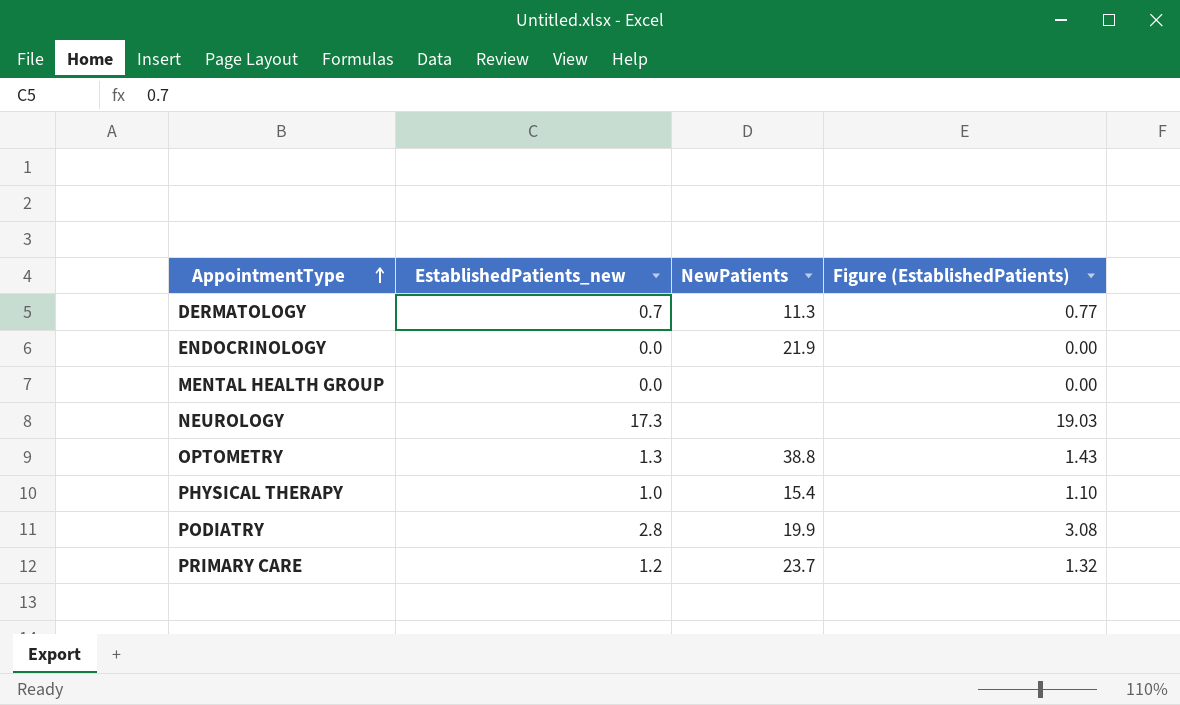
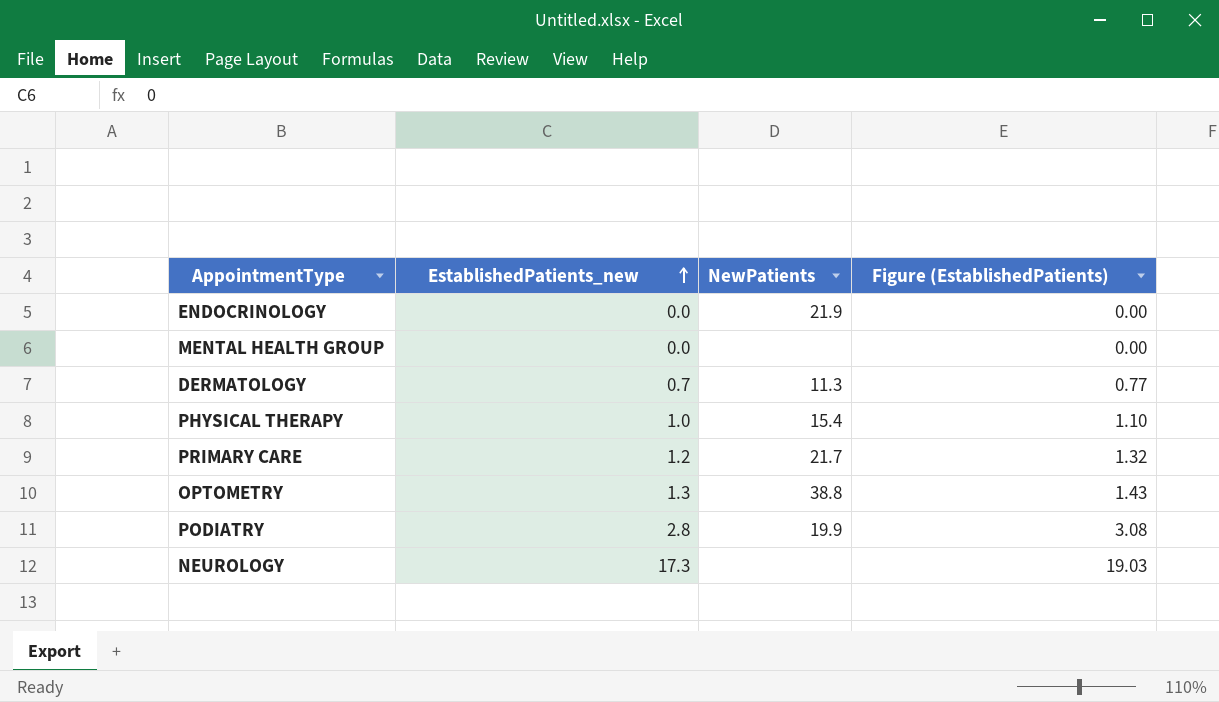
row order: AppointmentType ascending -> EstablishedPatients_new ascending
PRIMARY CARE | NewPatients: 23.7 -> 21.7

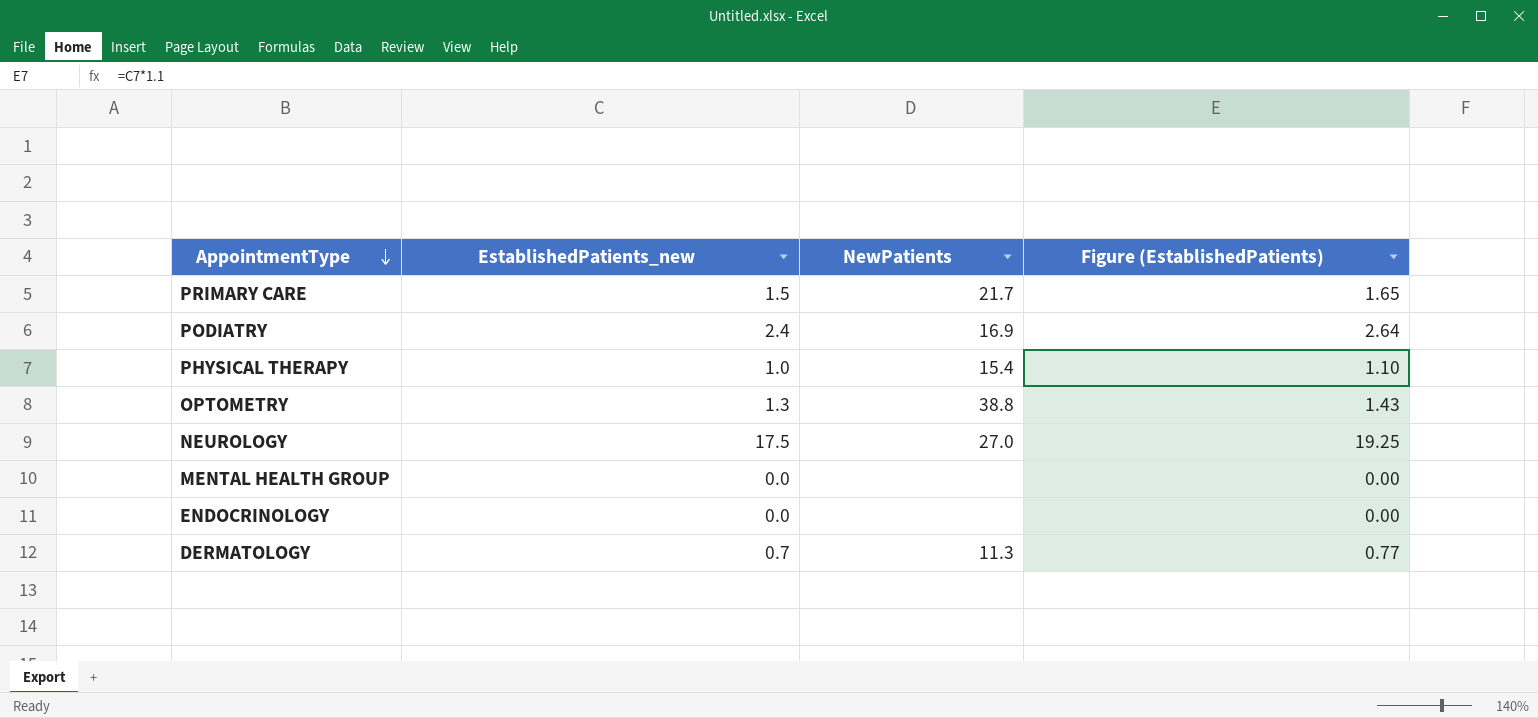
row order: EstablishedPatients_new ascending -> AppointmentType descending
PRIMARY CARE | EstablishedPatients_new: 1.2 -> 1.5
PRIMARY CARE | Figure (EstablishedPatients): 1.32 -> 1.65
PODIATRY | EstablishedPatients_new: 2.8 -> 2.4
PODIATRY | NewPatients: 19.9 -> 16.9
PODIATRY | Figure (EstablishedPatients): 3.08 -> 2.64
NEUROLOGY | EstablishedPatients_new: 17.3 -> 17.5
NEUROLOGY | NewPatients: none -> 27.0
NEUROLOGY | Figure (EstablishedPatients): 19.03 -> 19.25
ENDOCRINOLOGY | NewPatients: 21.9 -> none

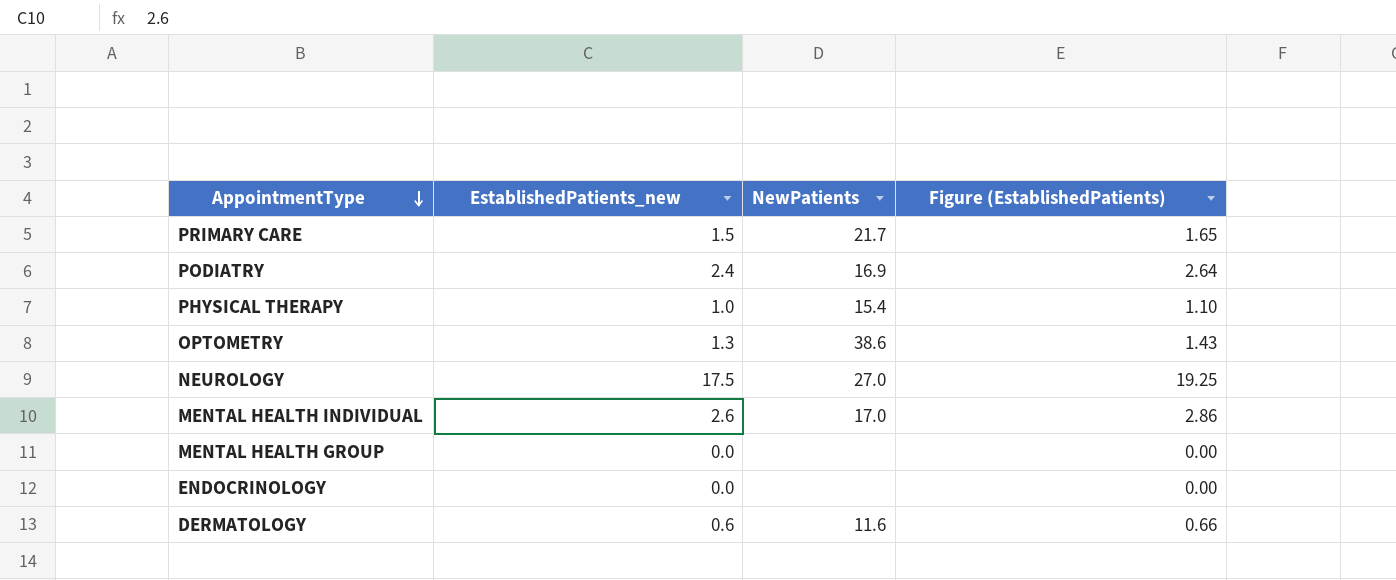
OPTOMETRY | NewPatients: 38.8 -> 38.6
row MENTAL HEALTH INDIVIDUAL: none -> 2.6 | 17.0 | 2.86
DERMATOLOGY | EstablishedPatients_new: 0.7 -> 0.6
DERMATOLOGY | NewPatients: 11.3 -> 11.6
DERMATOLOGY | Figure (EstablishedPatients): 0.77 -> 0.66

